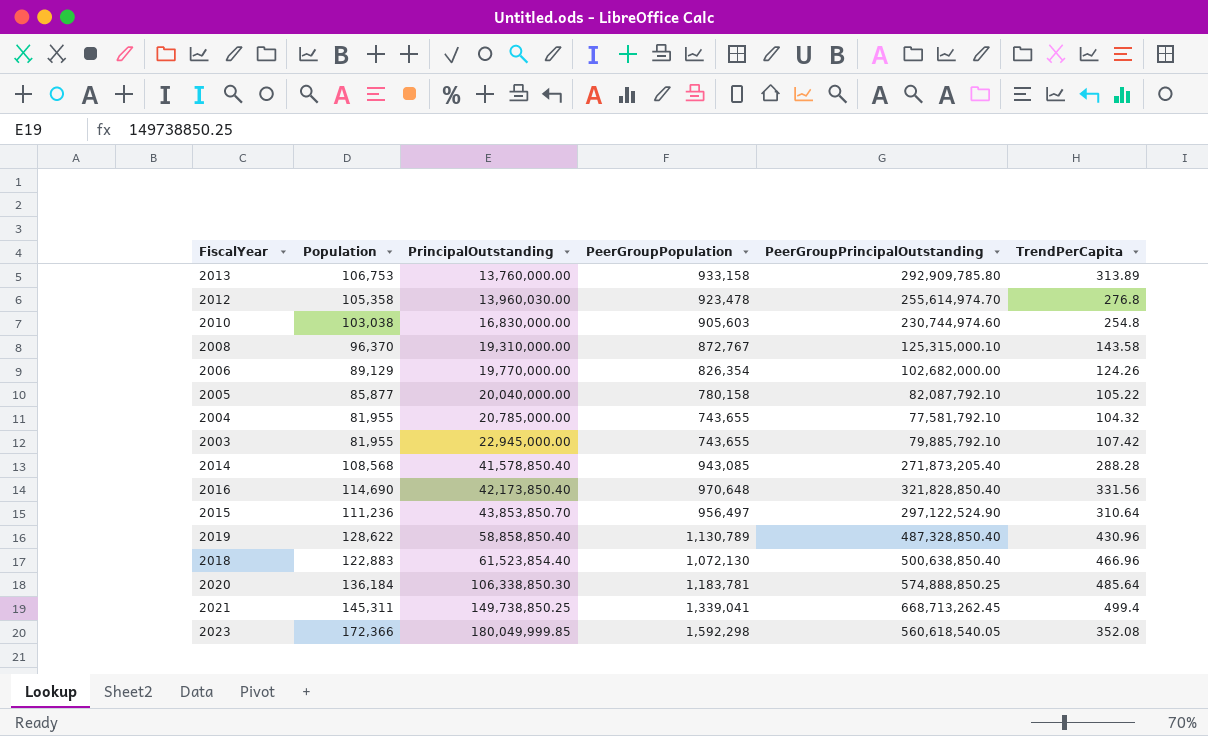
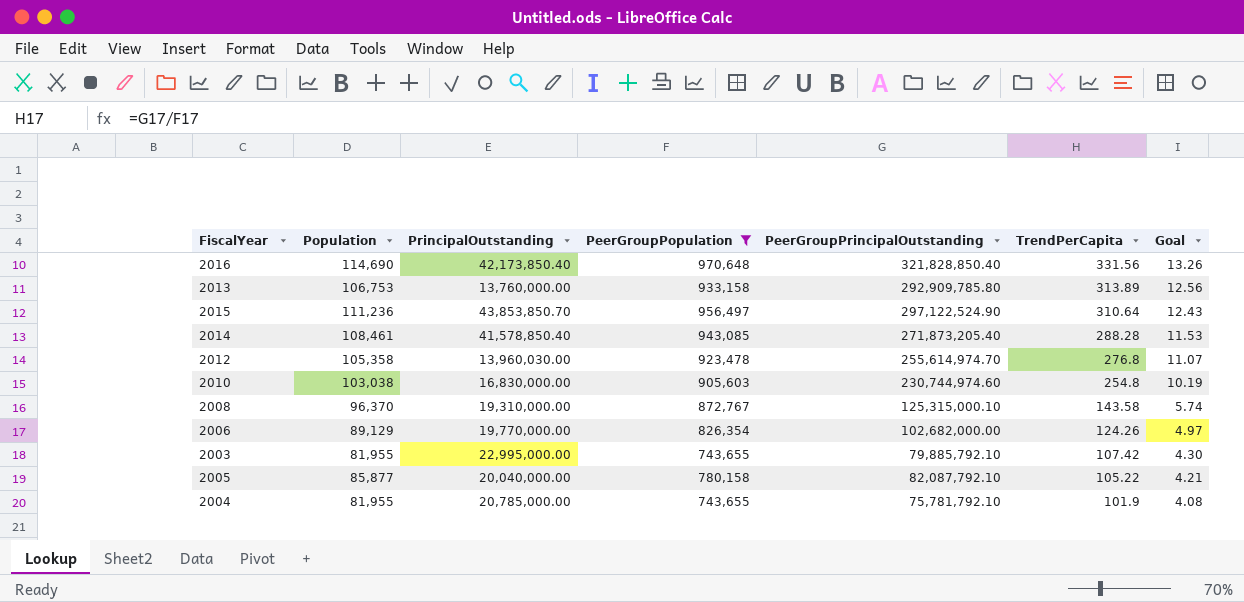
filter: none -> PeerGroupPopulation <= 970,648
row order: PrincipalOutstanding ascending -> TrendPerCapita descending
column Goal | formula: none -> [TrendPerCapita] * 0.04
2014 | Population: 108,568 -> 108,461
2003 | PrincipalOutstanding: 22,945,000.00 -> 22,995,000.00
2004 | PeerGroupPrincipalOutstanding: 77,581,792.10 -> 75,781,792.10
2004 | TrendPerCapita: 104.32 -> 101.9

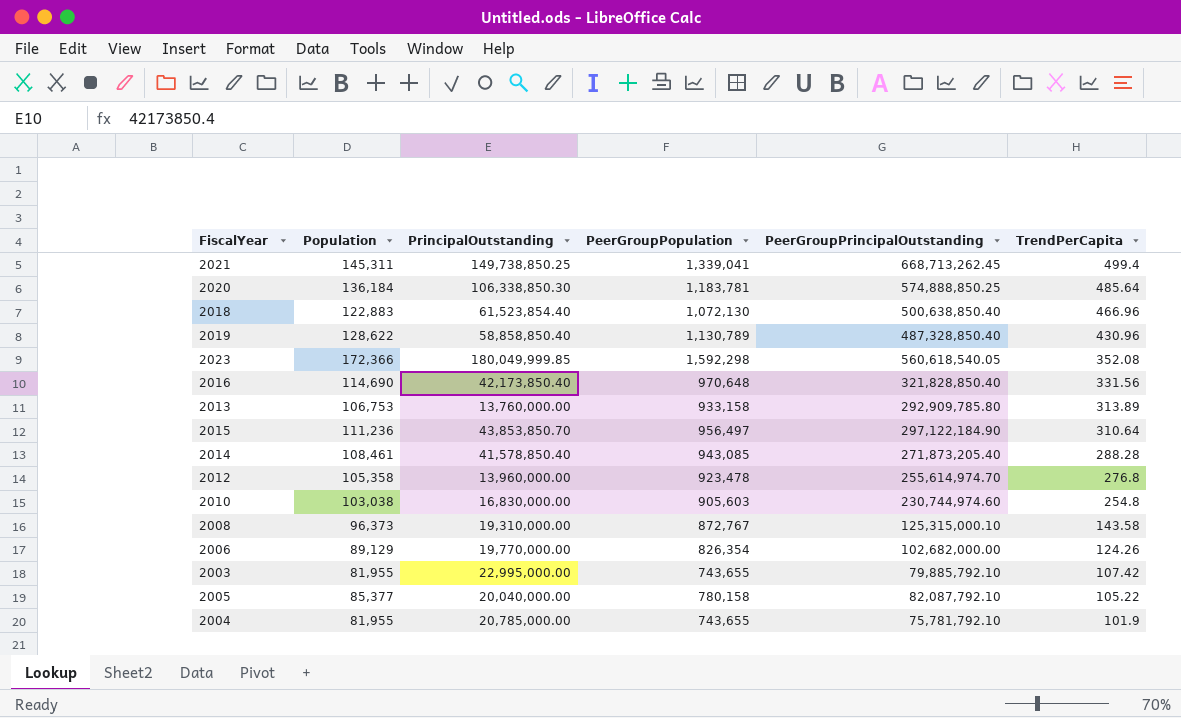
filter: PeerGroupPopulation <= 970,648 -> none
column Goal | formula: [TrendPerCapita] * 0.04 -> none
2015 | PeerGroupPrincipalOutstanding: 297,122,524.90 -> 297,122,184.90
2012 | PrincipalOutstanding: 13,960,030.00 -> 13,960,000.00
2008 | Population: 96,370 -> 96,373
2005 | Population: 85,877 -> 85,377

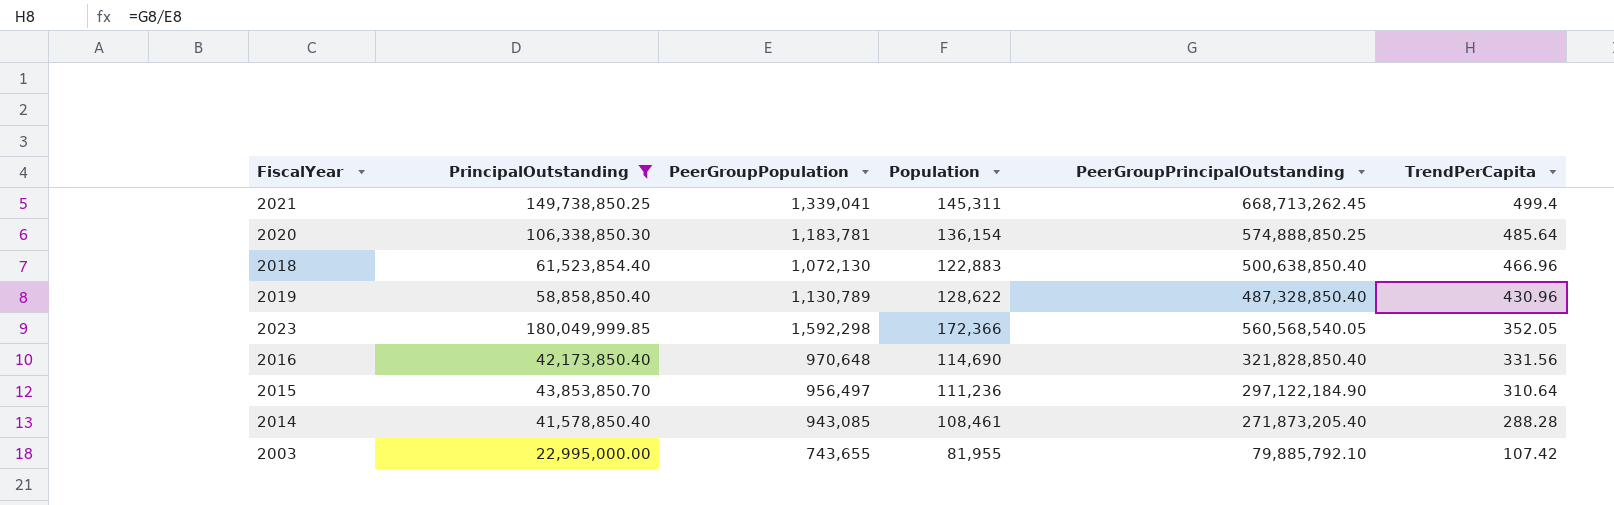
filter: none -> PrincipalOutstanding >= 22,995,000.00
column Population | position: 2 -> 4
2020 | Population: 136,184 -> 136,154
2023 | PeerGroupPrincipalOutstanding: 560,618,540.05 -> 560,568,540.05
2023 | TrendPerCapita: 352.08 -> 352.05

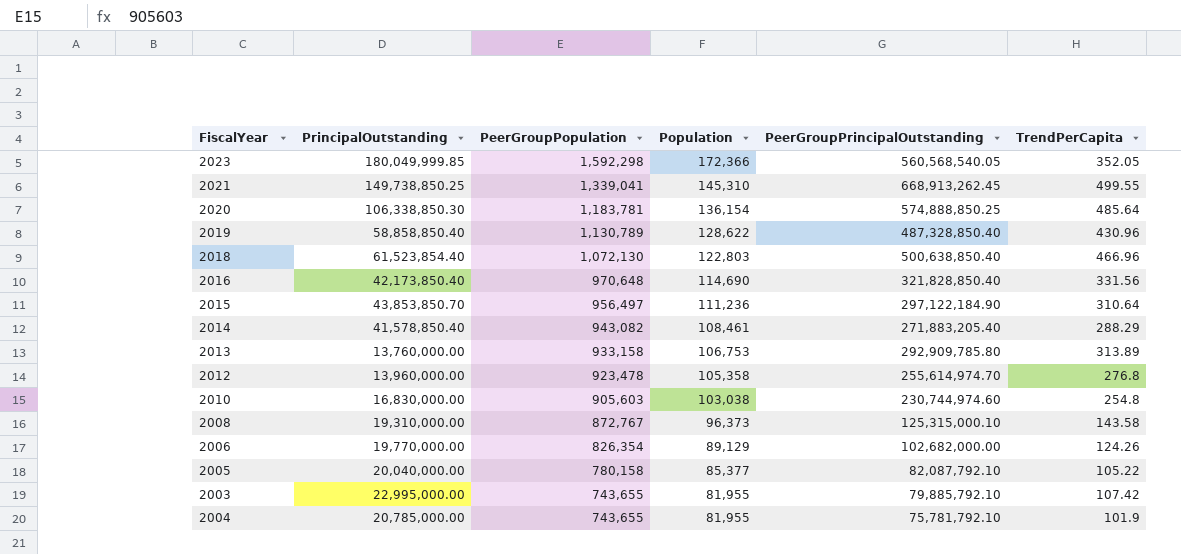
filter: PrincipalOutstanding >= 22,995,000.00 -> none
row order: TrendPerCapita descending -> PeerGroupPopulation descending
2021 | Population: 145,311 -> 145,310
2021 | PeerGroupPrincipalOutstanding: 668,713,262.45 -> 668,913,262.45
2021 | TrendPerCapita: 499.4 -> 499.55
2018 | Population: 122,883 -> 122,803
2014 | PeerGroupPopulation: 943,085 -> 943,082
2014 | PeerGroupPrincipalOutstanding: 271,873,205.40 -> 271,883,205.40
2014 | TrendPerCapita: 288.28 -> 288.29

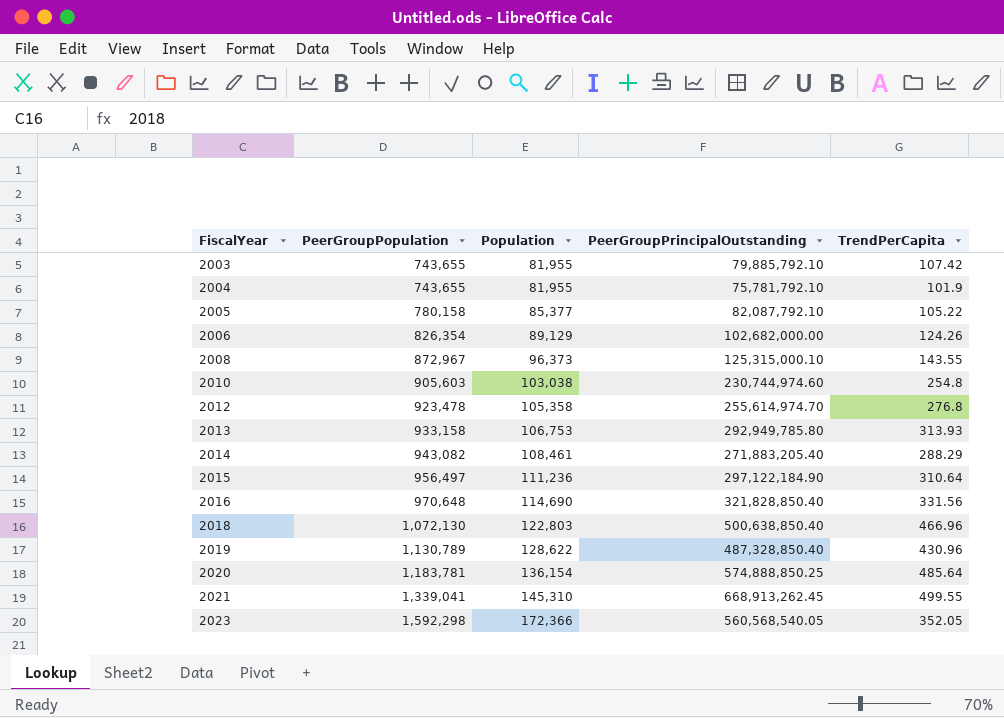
row order: PeerGroupPopulation descending -> FiscalYear ascending
column PrincipalOutstanding | position: 2 -> none
2008 | PeerGroupPopulation: 872,767 -> 872,967
2008 | TrendPerCapita: 143.58 -> 143.55
2013 | PeerGroupPrincipalOutstanding: 292,909,785.80 -> 292,949,785.80
2013 | TrendPerCapita: 313.89 -> 313.93

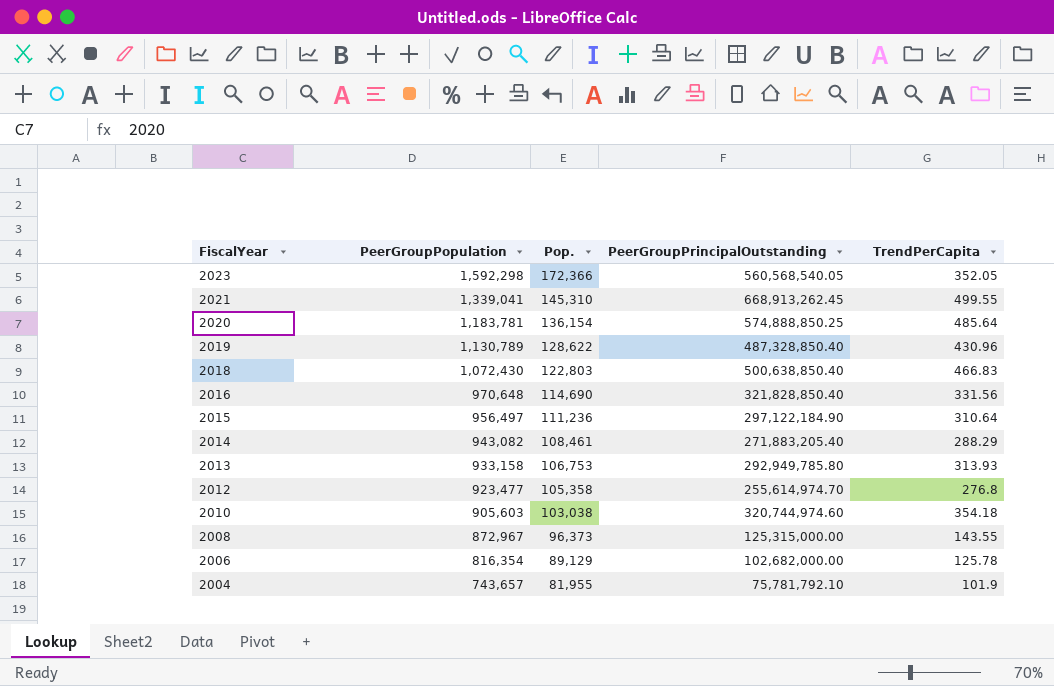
row order: FiscalYear ascending -> FiscalYear descending
column name: Population -> Pop.
row 2003: 743,655 | 81,955 | 79,885,792.10 | 107.42 -> none
row 2005: 780,158 | 85,377 | 82,087,792.10 | 105.22 -> none
2018 | PeerGroupPopulation: 1,072,130 -> 1,072,430
2018 | TrendPerCapita: 466.96 -> 466.83
2012 | PeerGroupPopulation: 923,478 -> 923,477
2010 | PeerGroupPrincipalOutstanding: 230,744,974.60 -> 320,744,974.60
2010 | TrendPerCapita: 254.8 -> 354.18
2008 | PeerGroupPrincipalOutstanding: 125,315,000.10 -> 125,315,000.00
2006 | PeerGroupPopulation: 826,354 -> 816,354
2006 | TrendPerCapita: 124.26 -> 125.78
2004 | PeerGroupPopulation: 743,655 -> 743,657

